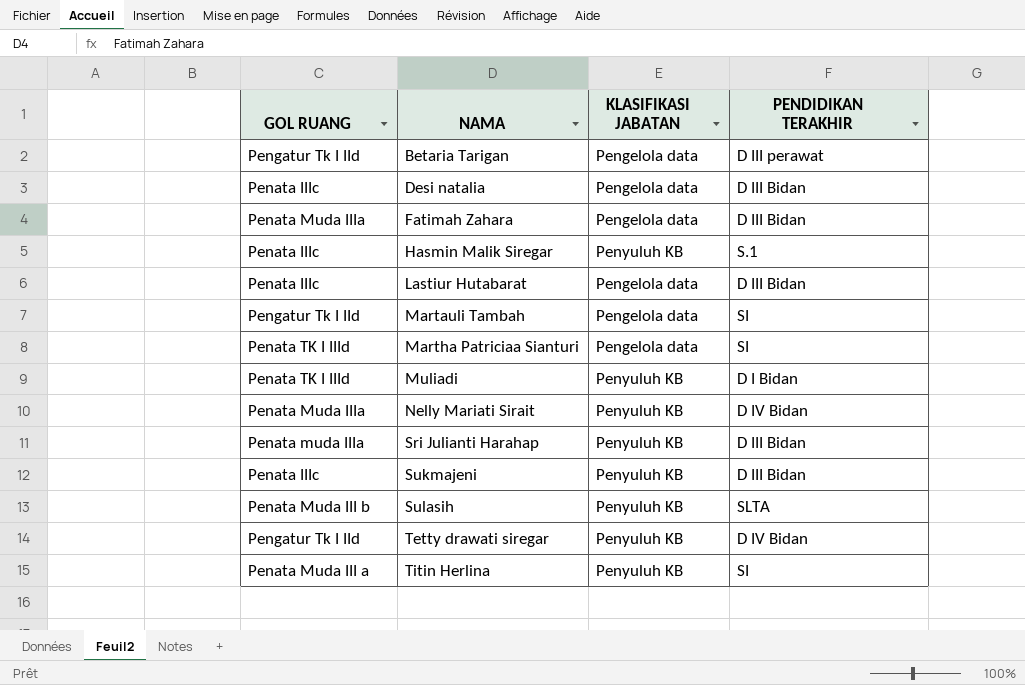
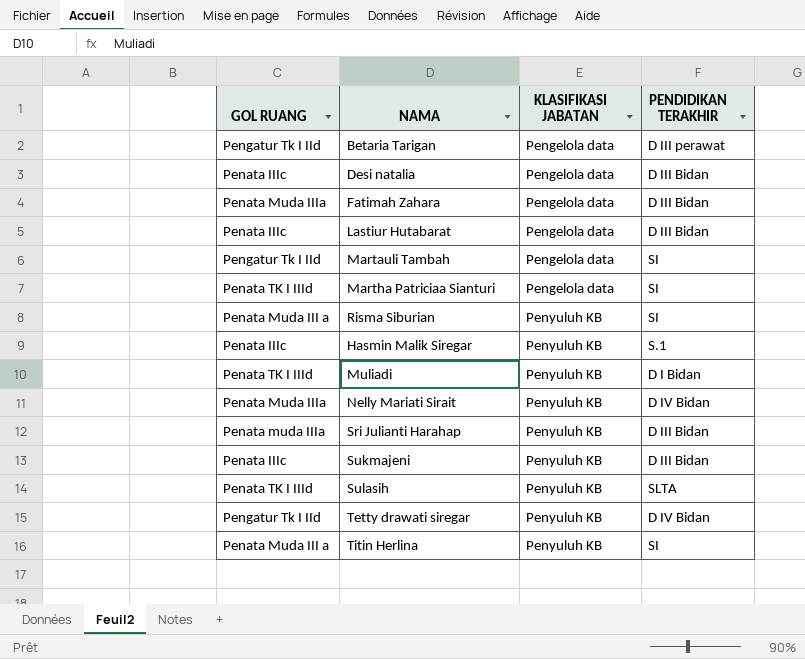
row order: NAMA ascending -> KLASIFIKASI JABATAN ascending
row Risma Siburian: none -> Penata Muda III a | Penyuluh KB | SI
Sulasih | GOL RUANG: Penata Muda III b -> Penata TK I IIId

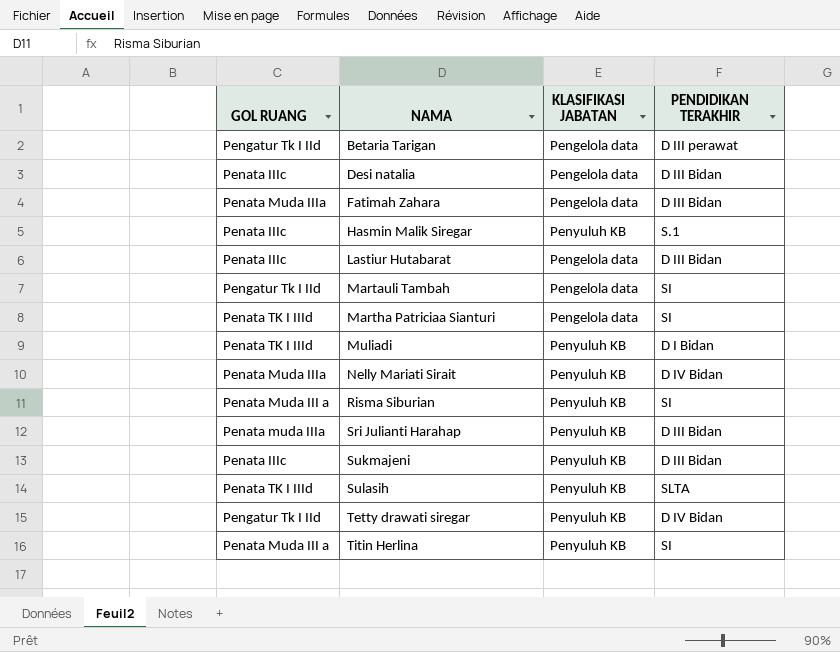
row order: KLASIFIKASI JABATAN ascending -> NAMA ascending

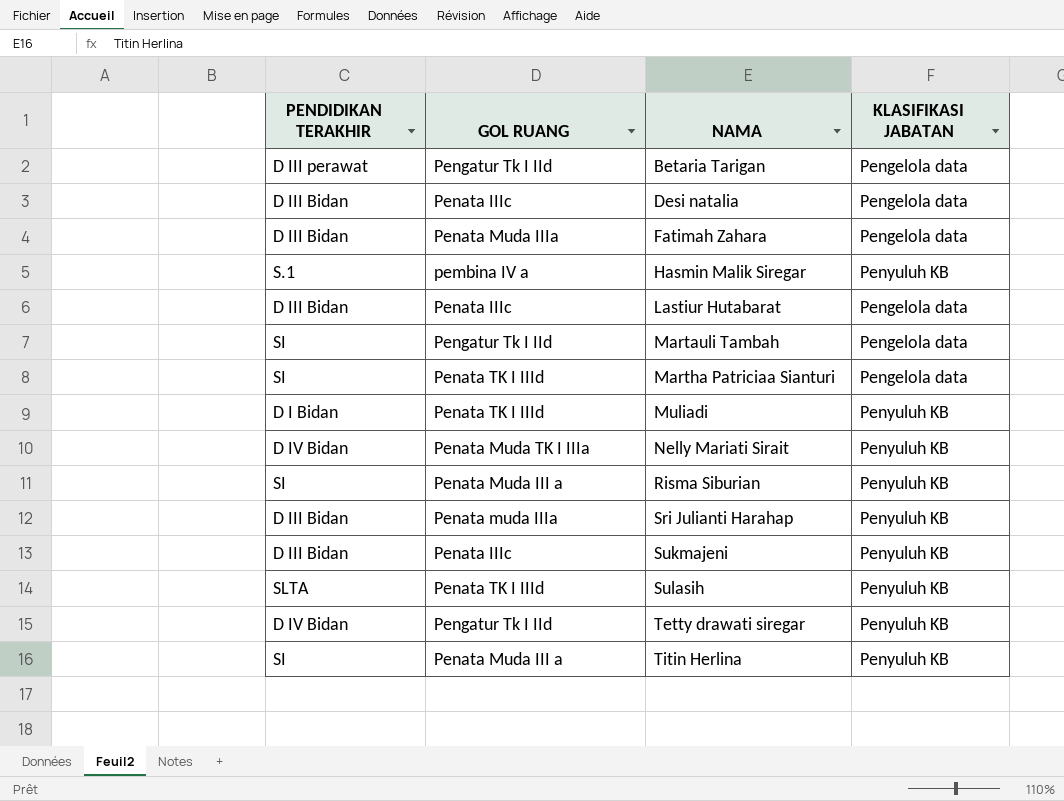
column PENDIDIKAN TERAKHIR | position: 4 -> 1
Hasmin Malik Siregar | GOL RUANG: Penata IIIc -> pembina IV a
Nelly Mariati Sirait | GOL RUANG: Penata Muda IIIa -> Penata Muda TK I IIIa

